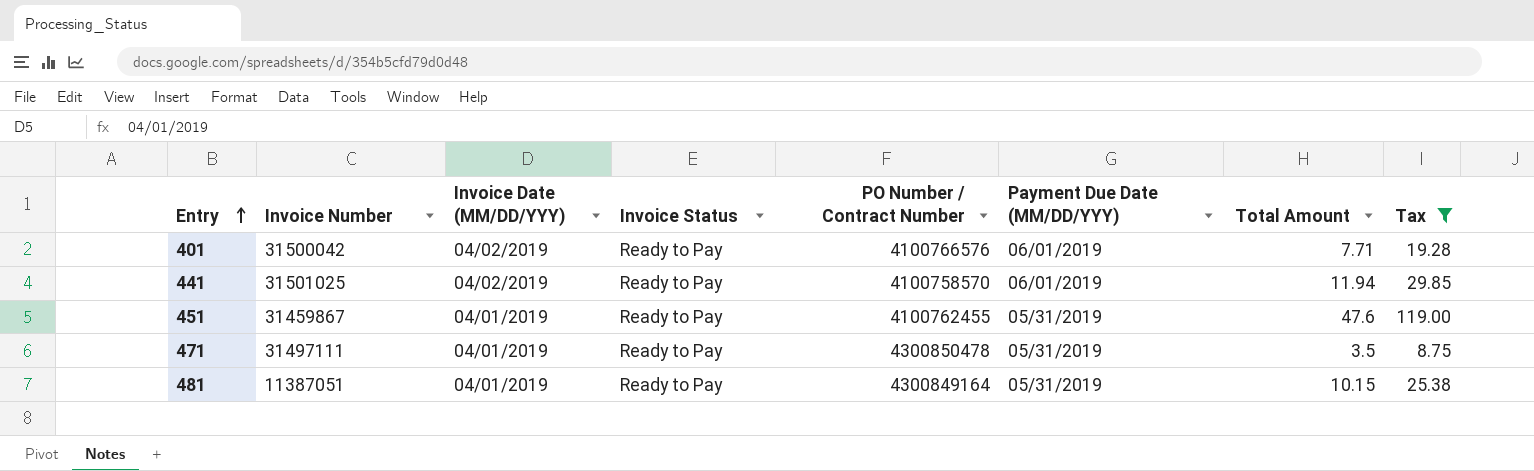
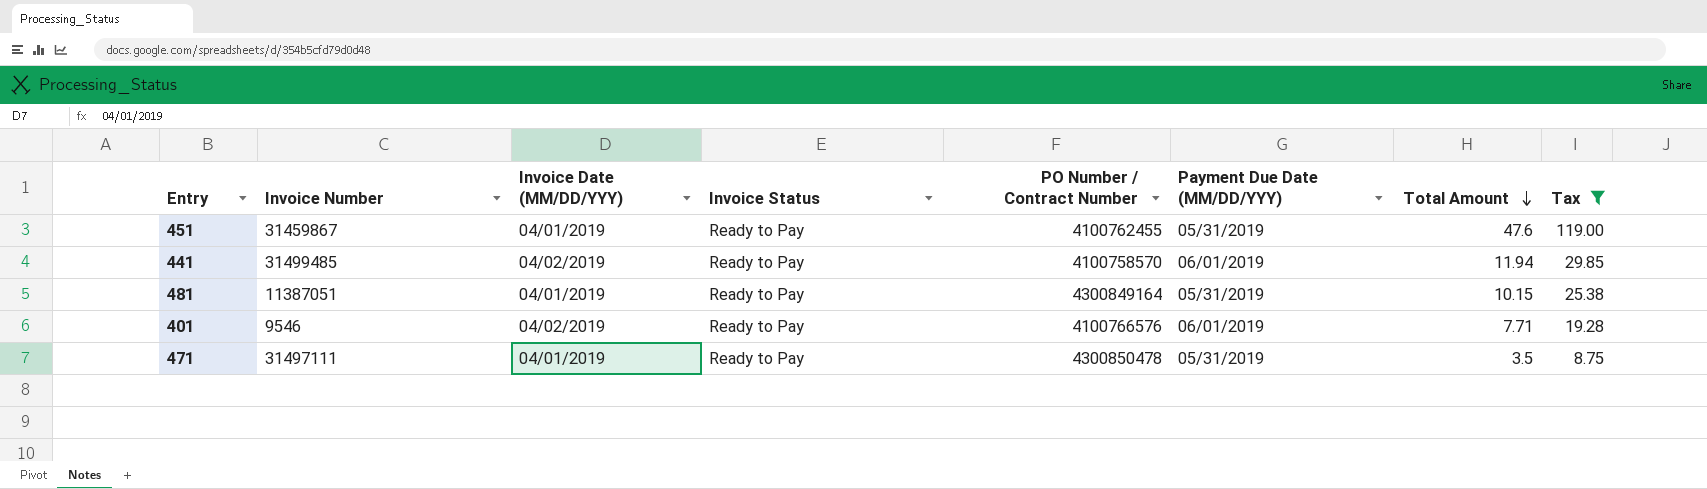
row order: Entry ascending -> Total Amount descending
441 | Invoice Number: 31501025 -> 31499485
401 | Invoice Number: 31500042 -> 9546

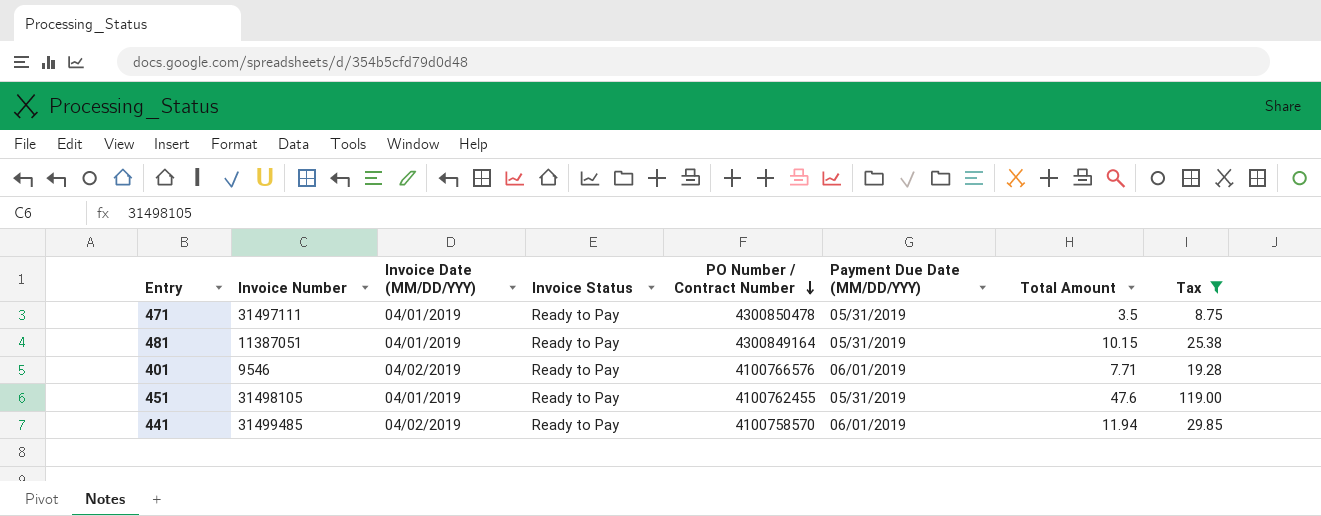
row order: Total Amount descending -> PO Number / Contract Number descending
451 | Invoice Number: 31459867 -> 31498105

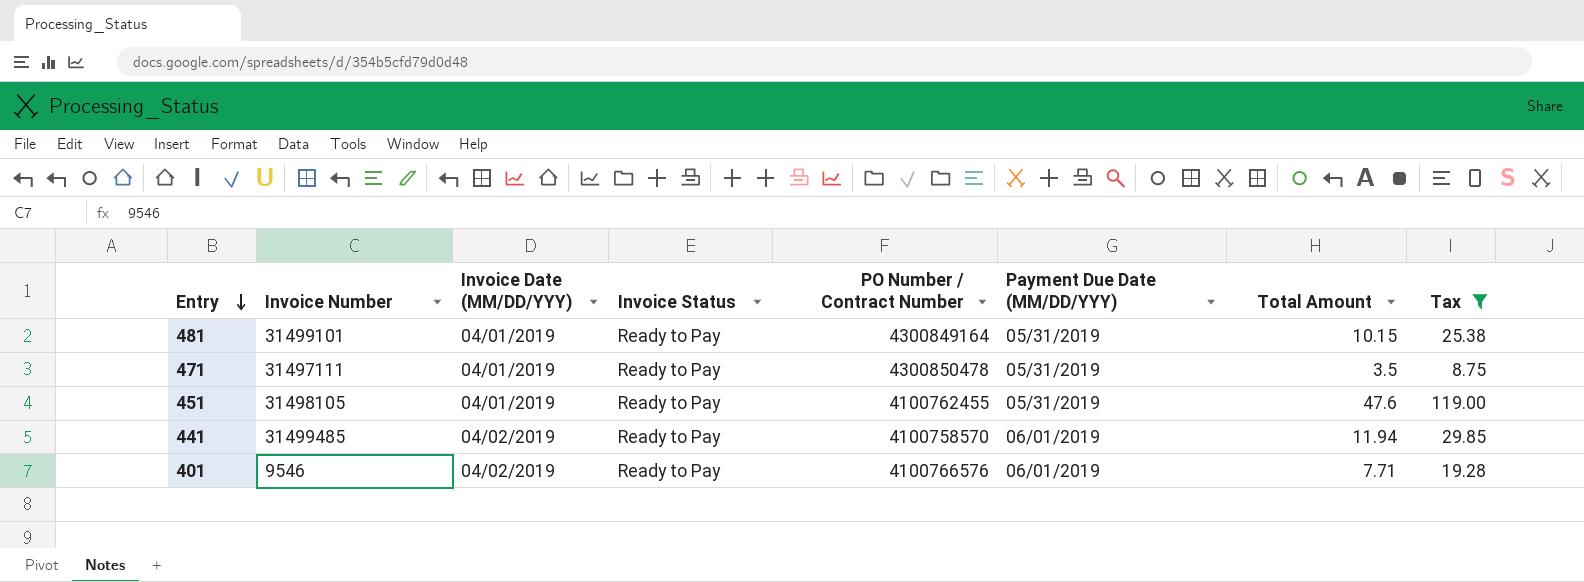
row order: PO Number / Contract Number descending -> Entry descending
481 | Invoice Number: 11387051 -> 31499101

